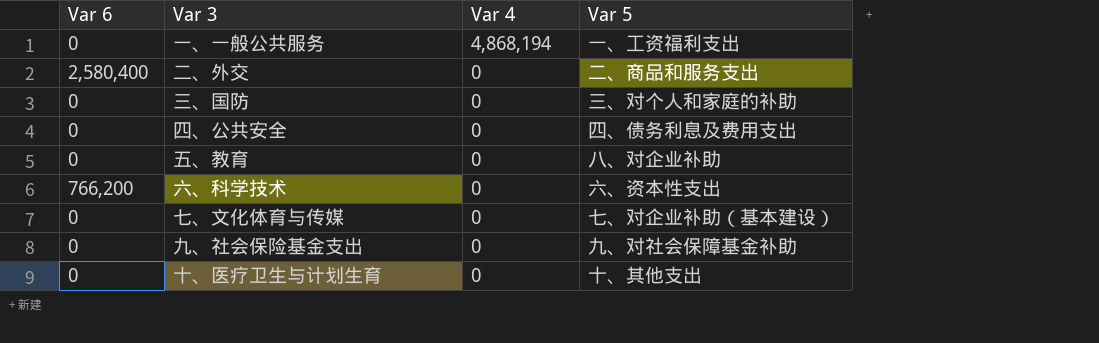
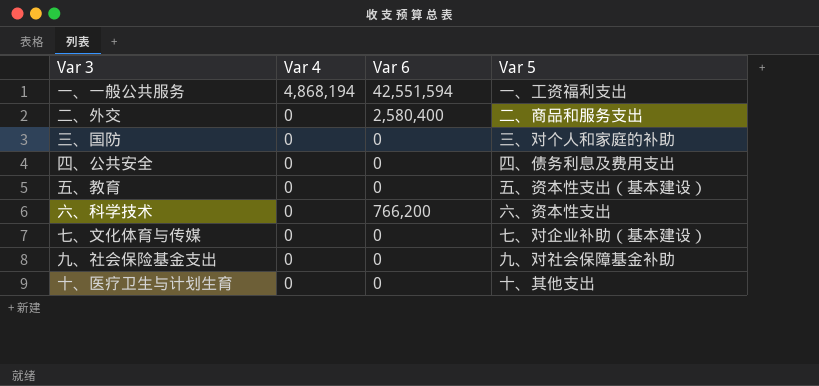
column Var 6 | position: 1 -> 3
一、一般公共服务 | Var 6: 0 -> 42,551,594
五、教育 | Var 5: 八、对企业补助 -> 五、资本性支出（基本建设）

